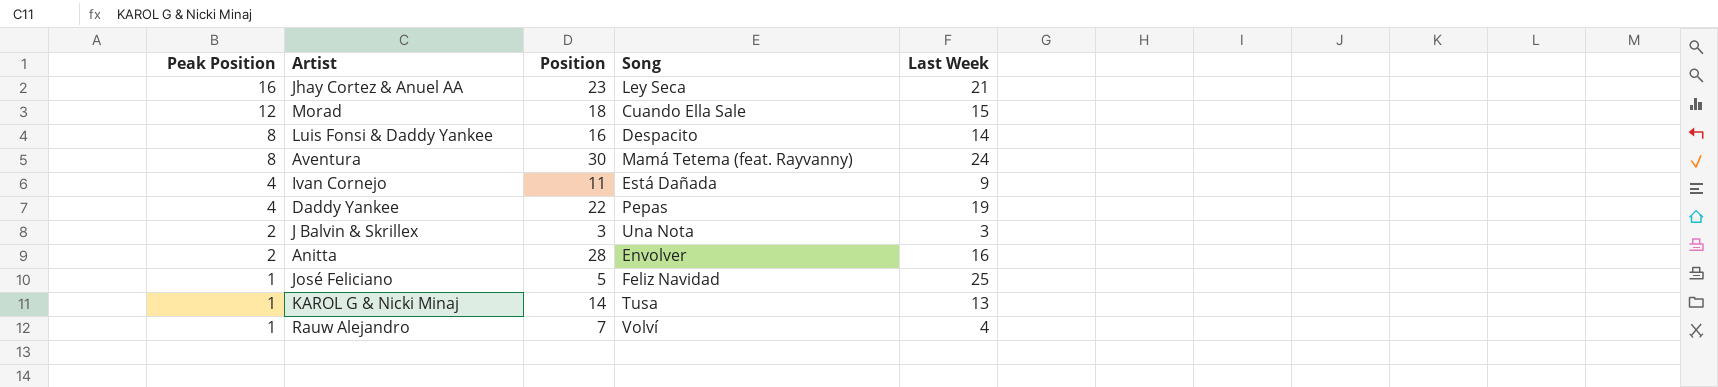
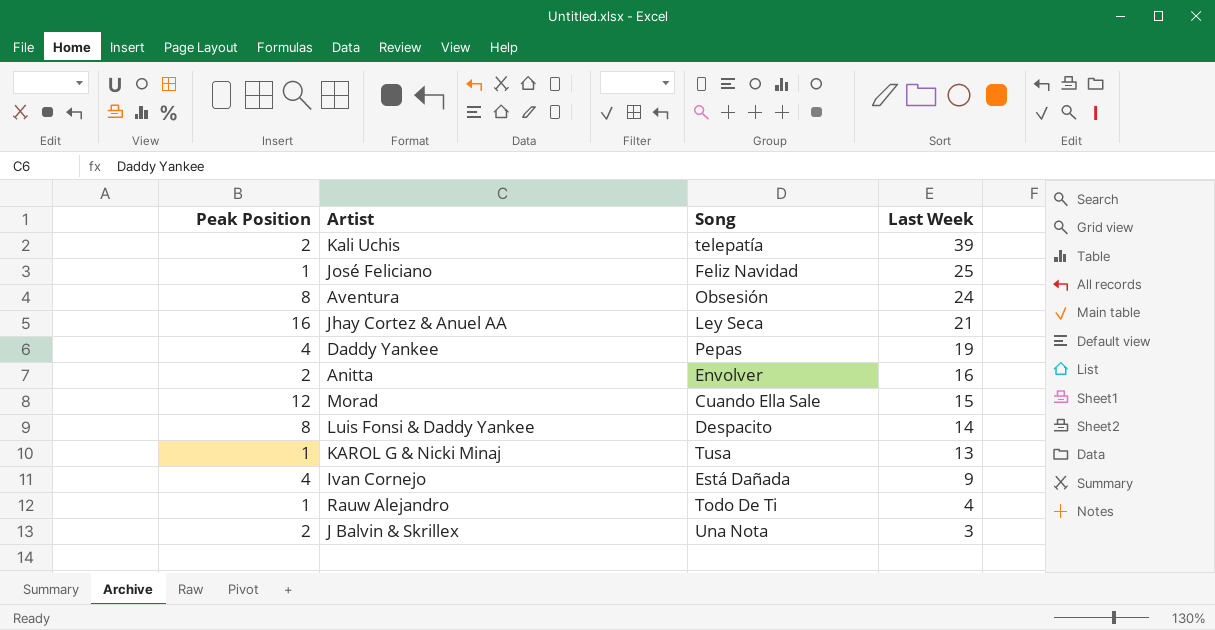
row order: Peak Position descending -> Last Week descending
column Position | position: 3 -> none
row Kali Uchis: none -> 2 | telepatía | 39
Aventura | Song: Mamá Tetema (feat. Rayvanny) -> Obsesión
Rauw Alejandro | Song: Volví -> Todo De Ti

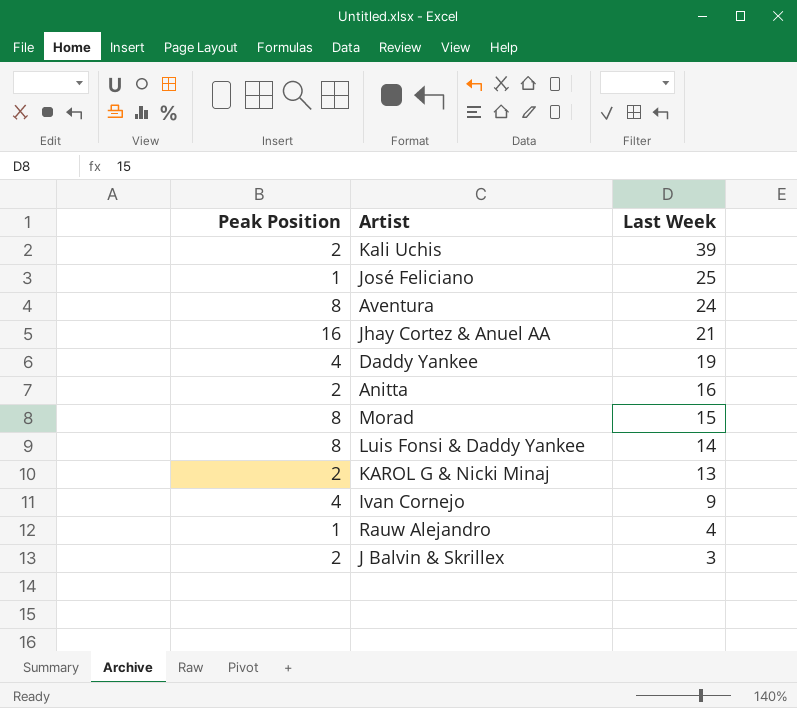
column Song | position: 3 -> none
Morad | Peak Position: 12 -> 8
KAROL G & Nicki Minaj | Peak Position: 1 -> 2

